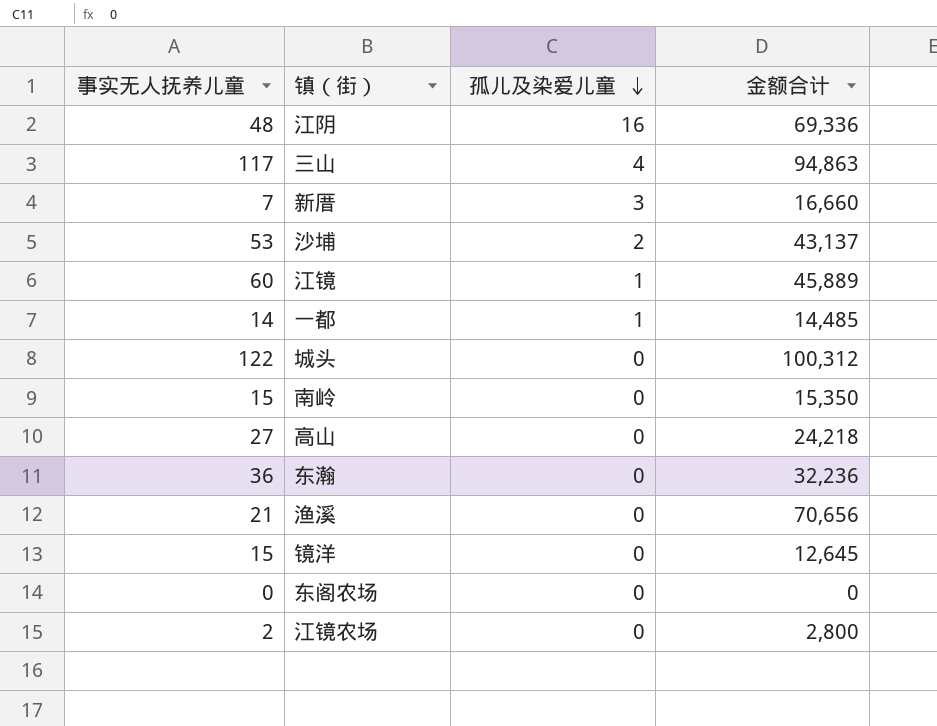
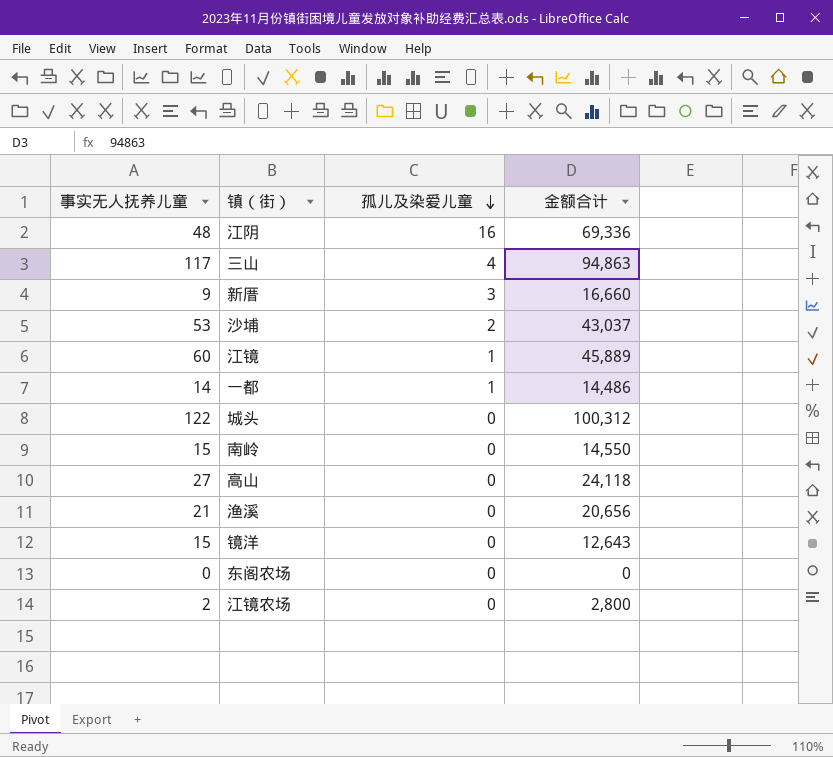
row 东瀚: 36 | 0 | 32,236 -> none
新厝 | 事实无人抚养儿童: 7 -> 9
沙埔 | 金额合计: 43,137 -> 43,037
一都 | 金额合计: 14,485 -> 14,486
南岭 | 金额合计: 15,350 -> 14,550
高山 | 金额合计: 24,218 -> 24,118
渔溪 | 金额合计: 70,656 -> 20,656
镜洋 | 金额合计: 12,645 -> 12,643

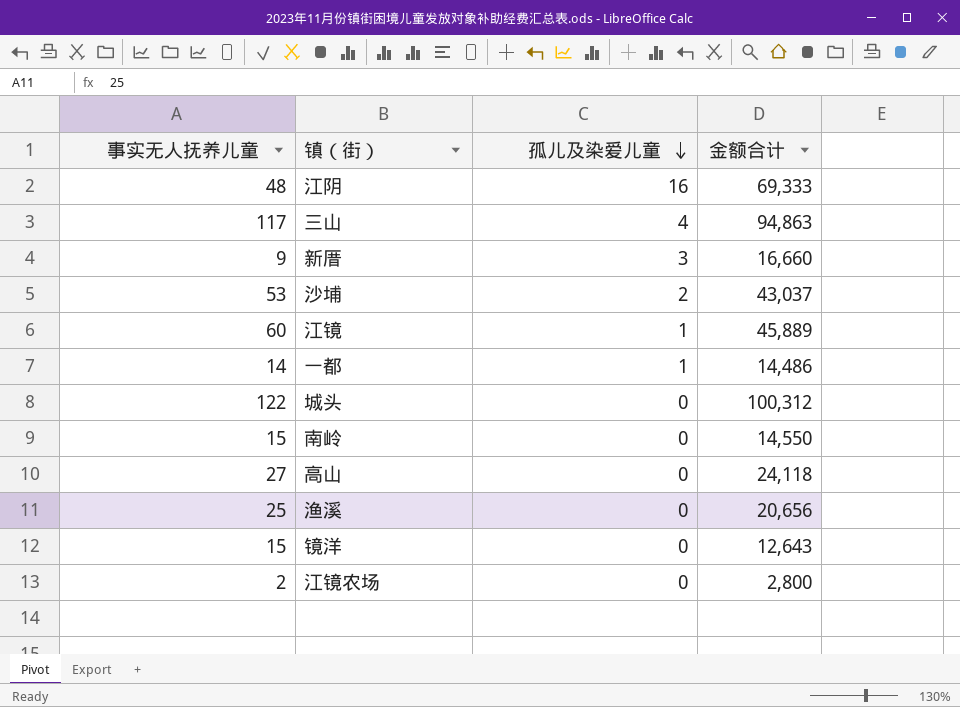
row 东阁农场: 0 | 0 | 0 -> none
江阴 | 金额合计: 69,336 -> 69,333
渔溪 | 事实无人抚养儿童: 21 -> 25

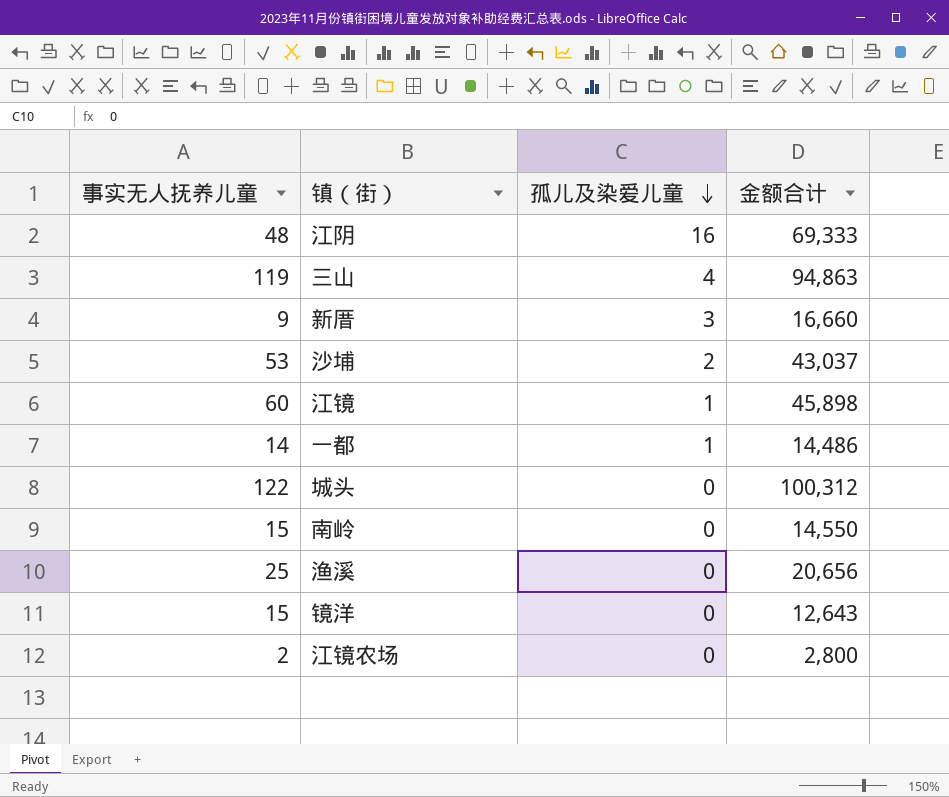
row 高山: 27 | 0 | 24,118 -> none
三山 | 事实无人抚养儿童: 117 -> 119
江镜 | 金额合计: 45,889 -> 45,898

